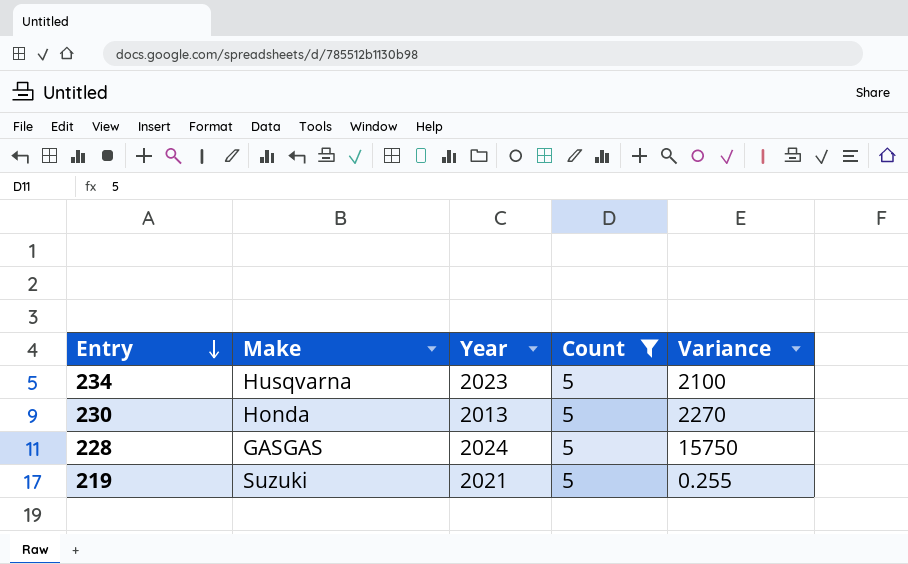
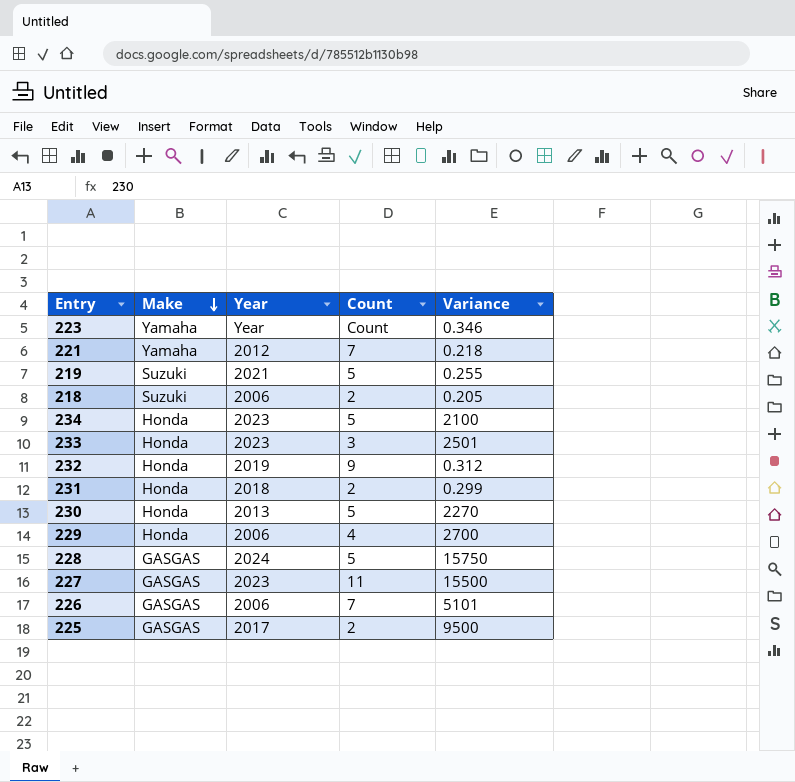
filter: Count = 5 -> none
row order: Entry descending -> Make descending
234 | Make: Husqvarna -> Honda

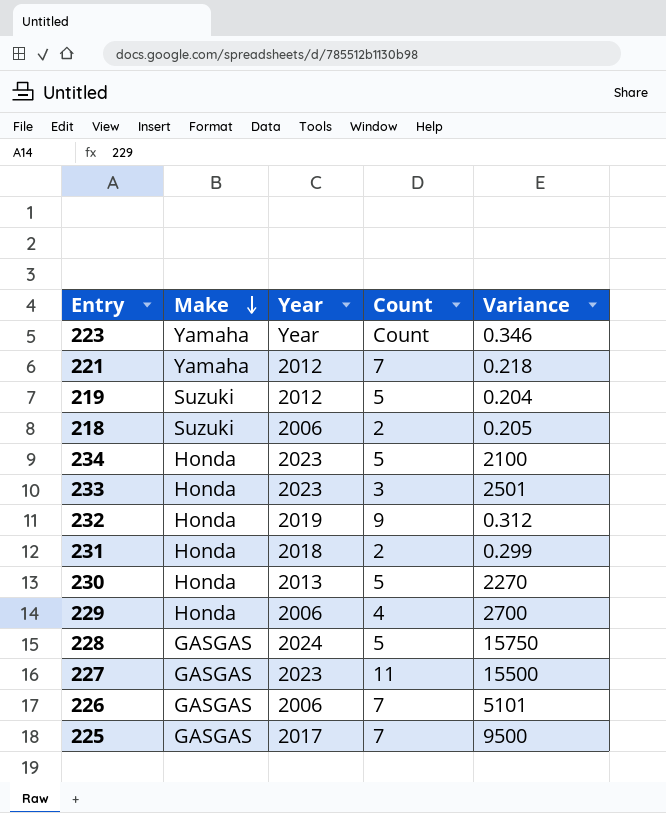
219 | Year: 2021 -> 2012
219 | Variance: 0.255 -> 0.204
225 | Count: 2 -> 7

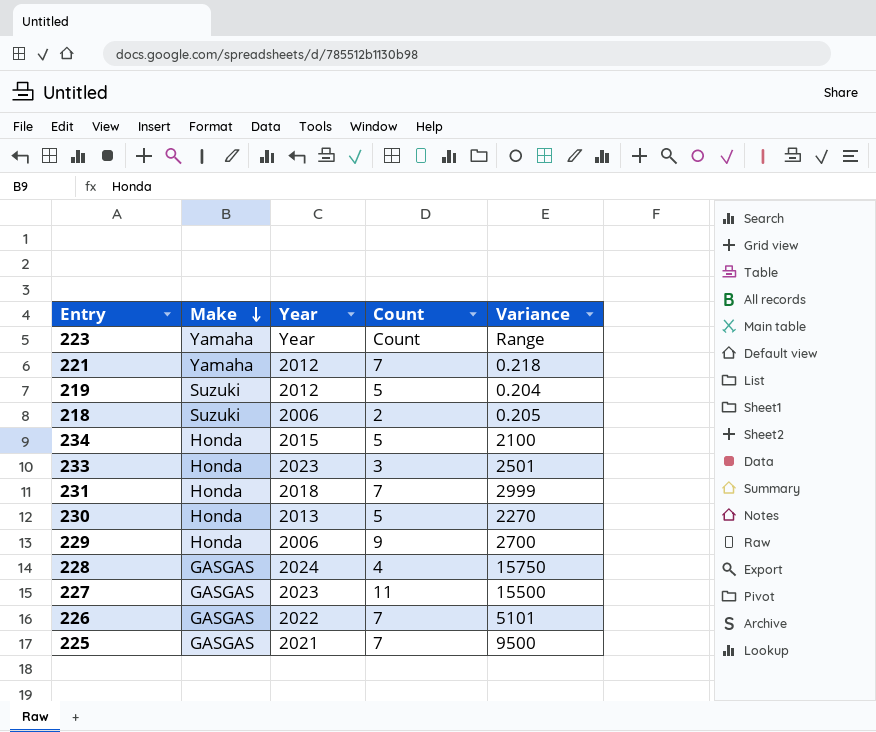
row 232: Honda | 2019 | 9 | 0.312 -> none
223 | Variance: 0.346 -> Range
234 | Year: 2023 -> 2015
231 | Count: 2 -> 7
231 | Variance: 0.299 -> 2999
229 | Count: 4 -> 9
228 | Count: 5 -> 4
226 | Year: 2006 -> 2022
225 | Year: 2017 -> 2021

